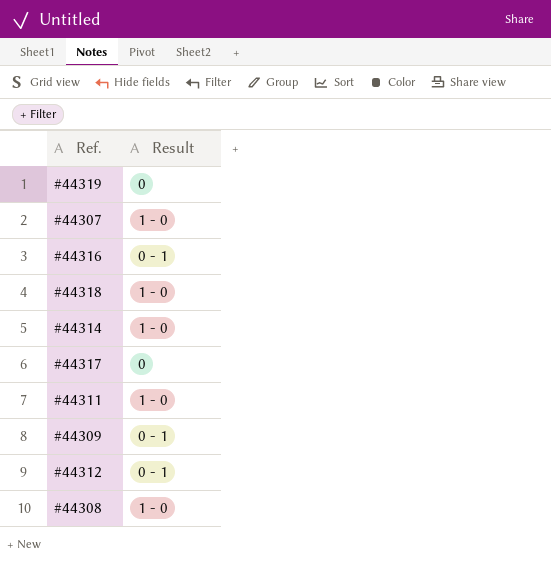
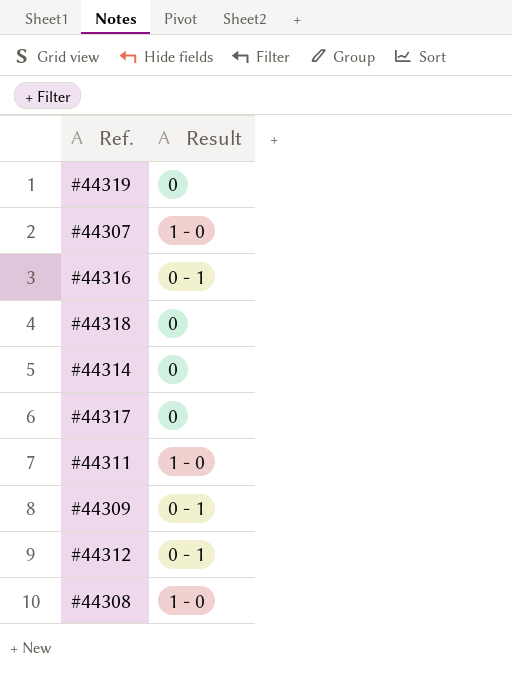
#44318 | Result: 1 - 0 -> 0
#44314 | Result: 1 - 0 -> 0

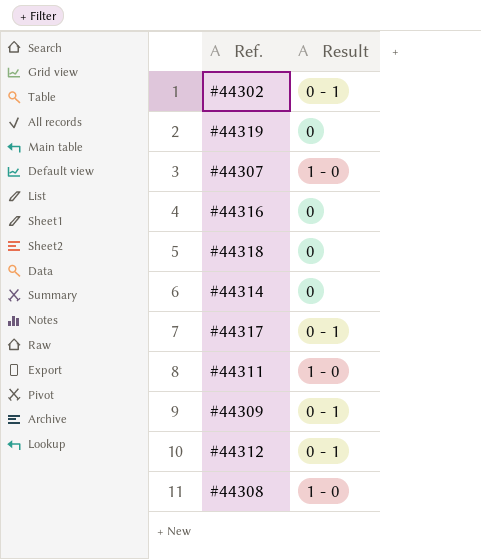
row #44302: none -> 0 - 1
#44316 | Result: 0 - 1 -> 0
#44317 | Result: 0 -> 0 - 1

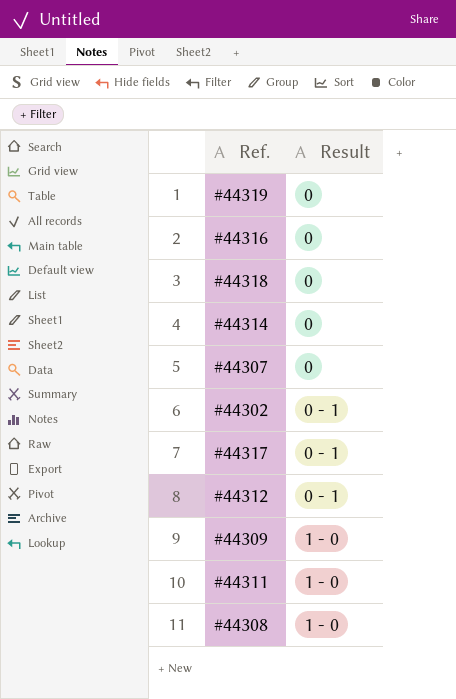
row order: none -> Result ascending
#44307 | Result: 1 - 0 -> 0
#44309 | Result: 0 - 1 -> 1 - 0

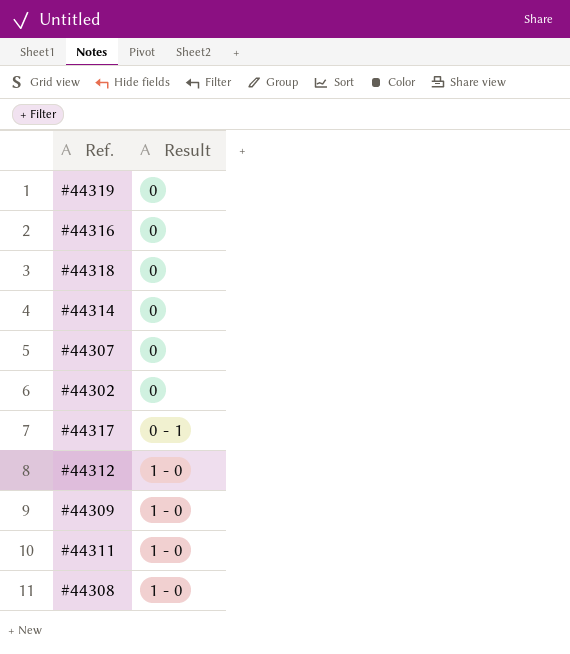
#44302 | Result: 0 - 1 -> 0
#44312 | Result: 0 - 1 -> 1 - 0

